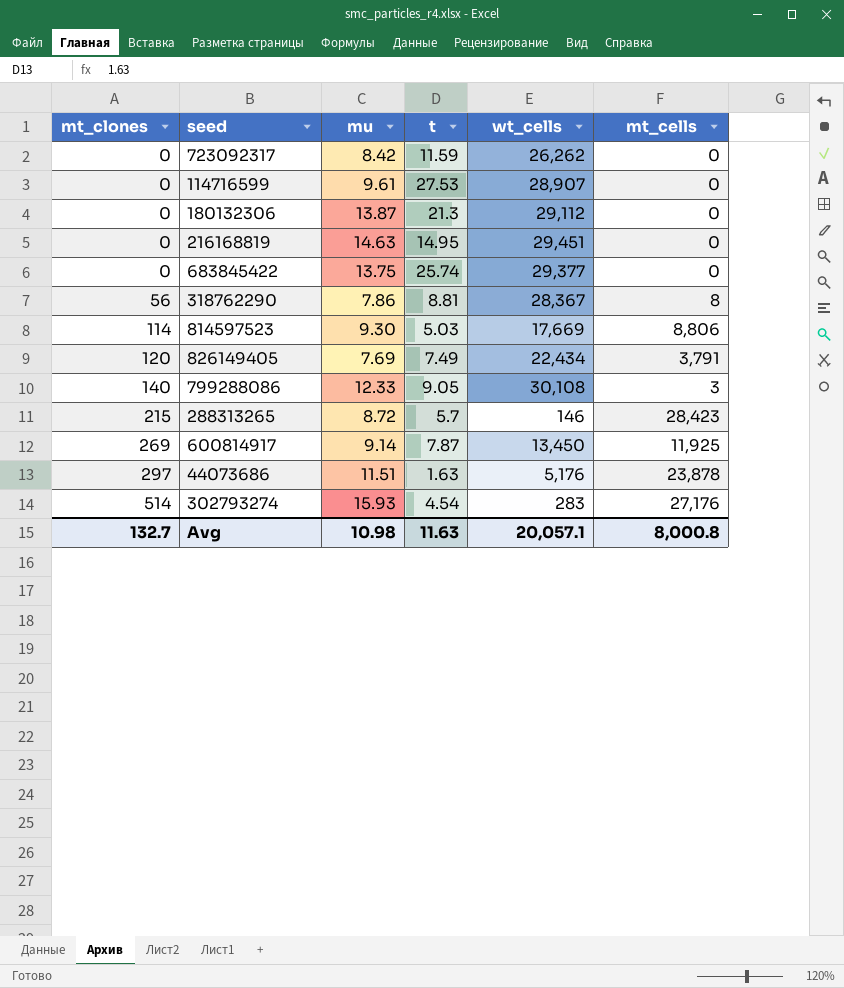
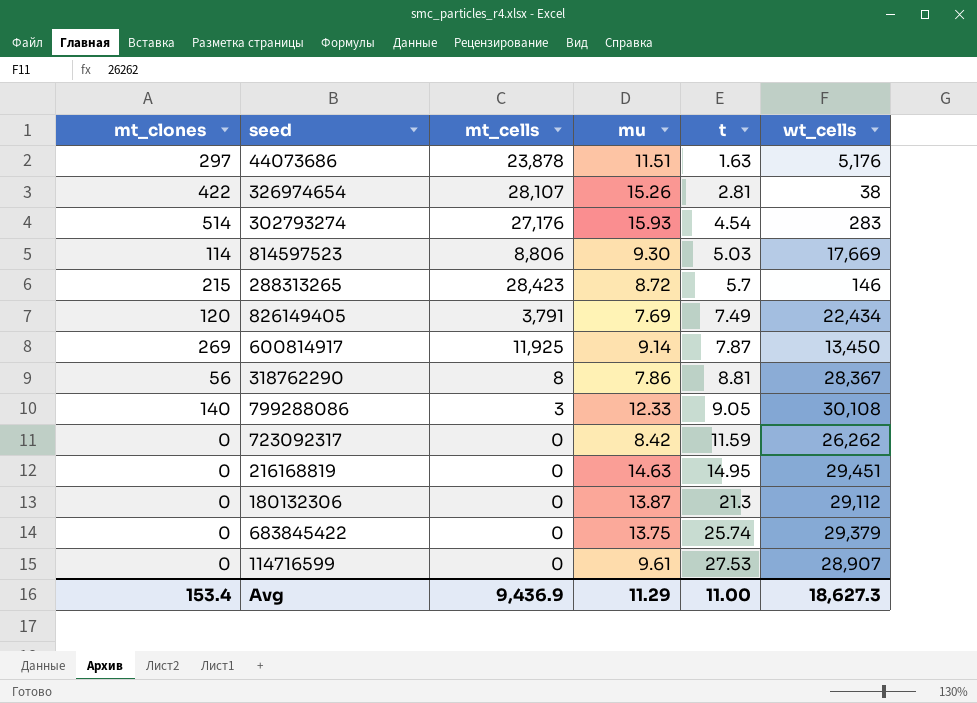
row order: mt_clones ascending -> t ascending
column mt_cells | position: 6 -> 3
row 326974654: none -> 422 | 28,107 | 15.26 | 2.81 | 38
683845422 | wt_cells: 29,377 -> 29,379
Avg | mt_clones: 132.7 -> 153.4
Avg | mt_cells: 8,000.8 -> 9,436.9
Avg | mu: 10.98 -> 11.29
Avg | t: 11.63 -> 11.00
Avg | wt_cells: 20,057.1 -> 18,627.3

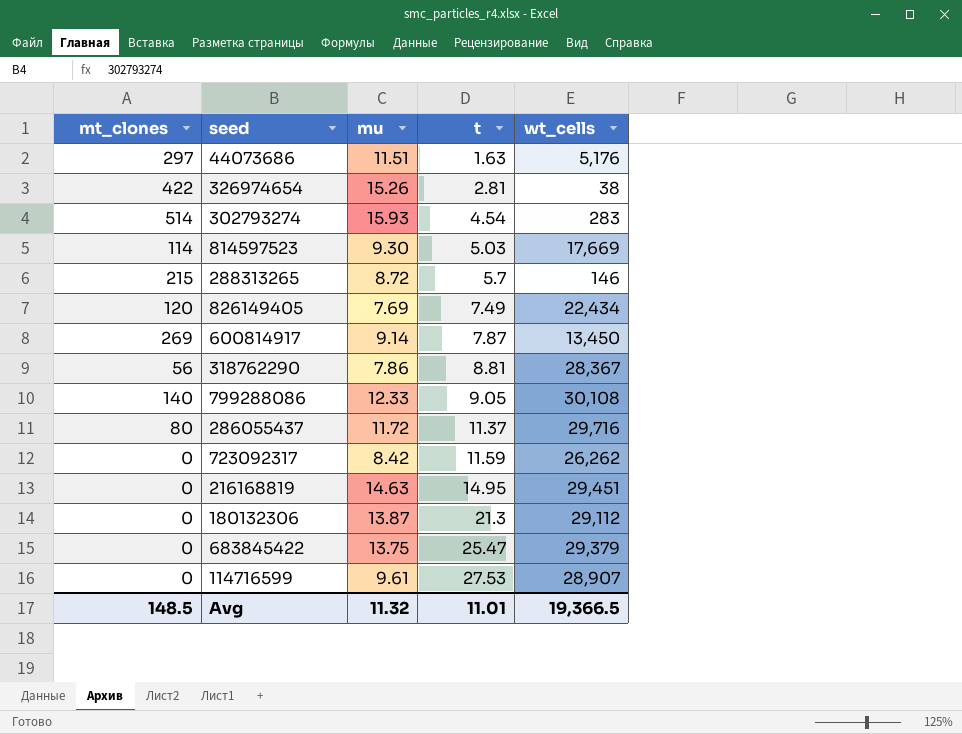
column mt_cells | position: 3 -> none
row 286055437: none -> 80 | 11.72 | 11.37 | 29,716
683845422 | t: 25.74 -> 25.47
Avg | mt_clones: 153.4 -> 148.5
Avg | mu: 11.29 -> 11.32
Avg | t: 11.00 -> 11.01
Avg | wt_cells: 18,627.3 -> 19,366.5

